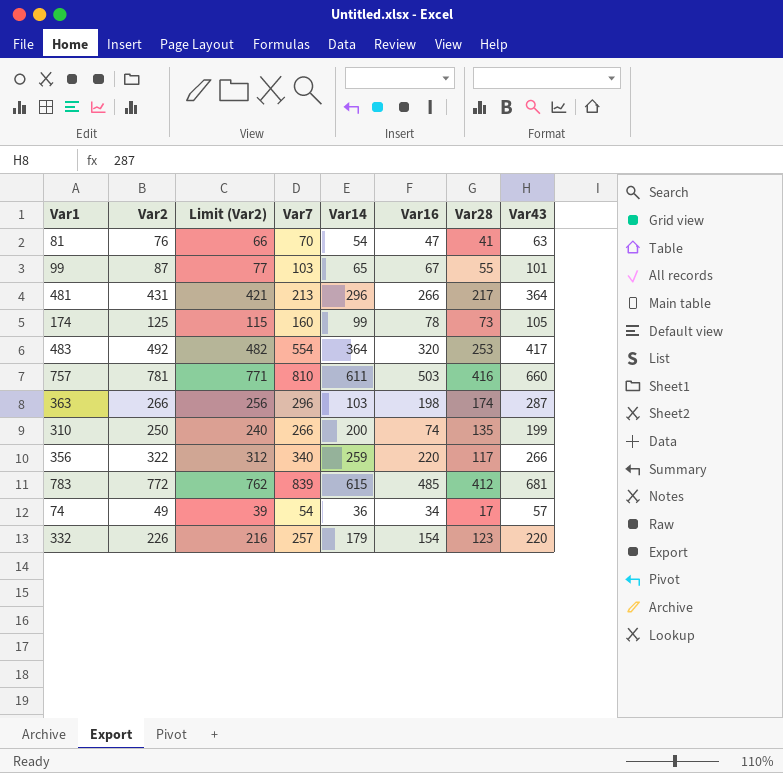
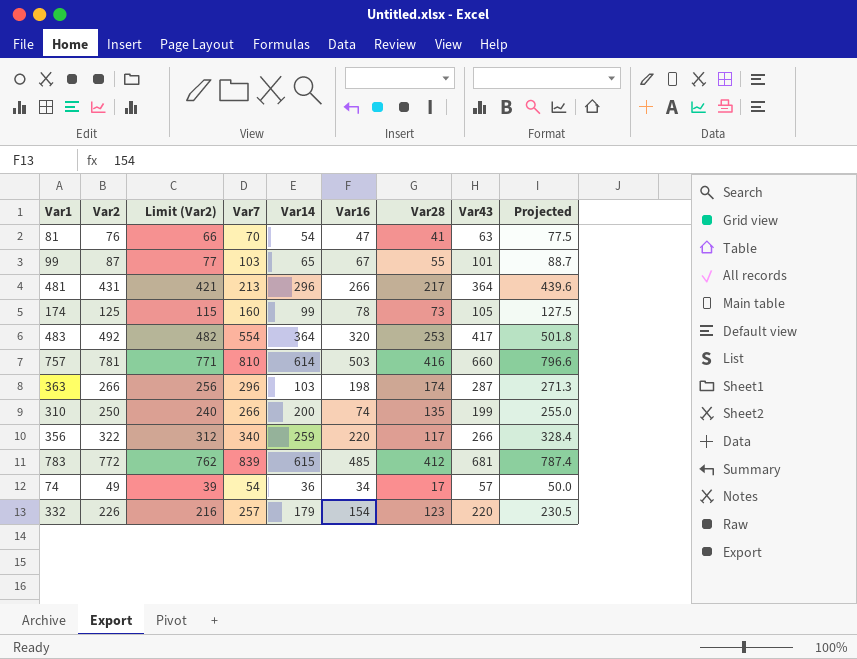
column Projected | formula: none -> [Var2] * 1.02
757 | Var14: 611 -> 614

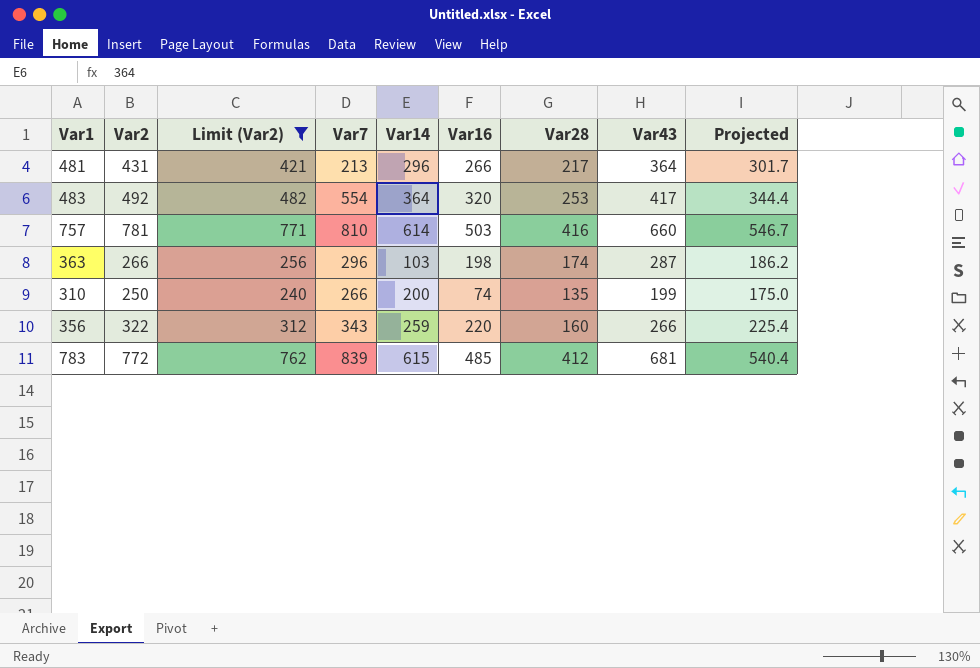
filter: none -> Limit (Var2) >= 240
column Projected | formula: [Var2] * 1.02 -> [Var2] * 0.7
356 | Var7: 340 -> 343
356 | Var28: 117 -> 160

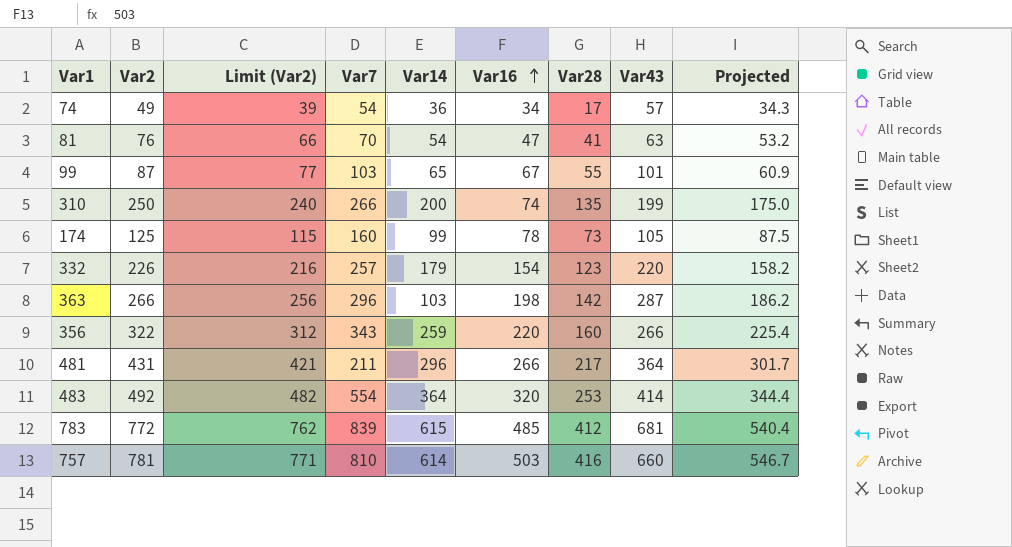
filter: Limit (Var2) >= 240 -> none
row order: none -> Var16 ascending
363 | Var28: 174 -> 142
481 | Var7: 213 -> 211
483 | Var43: 417 -> 414

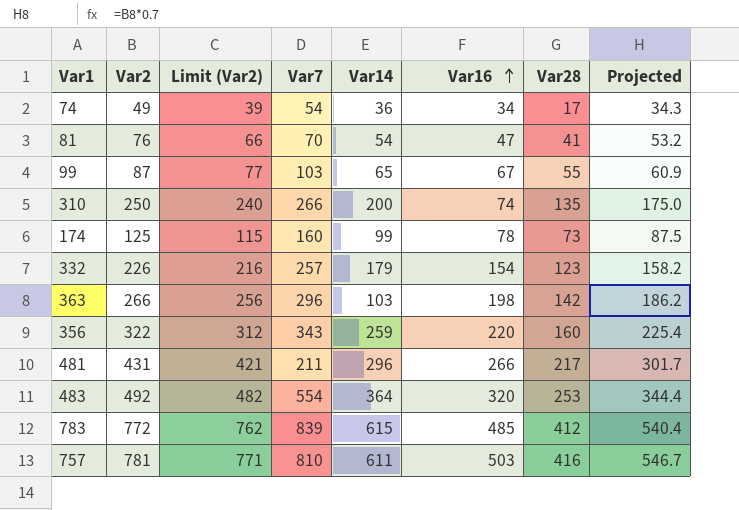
column Var43 | position: 8 -> none
757 | Var14: 614 -> 611

